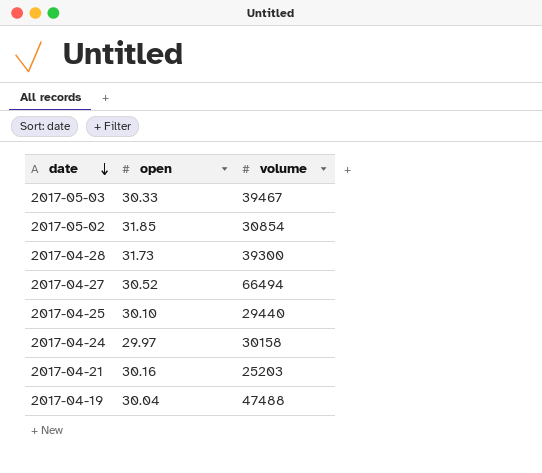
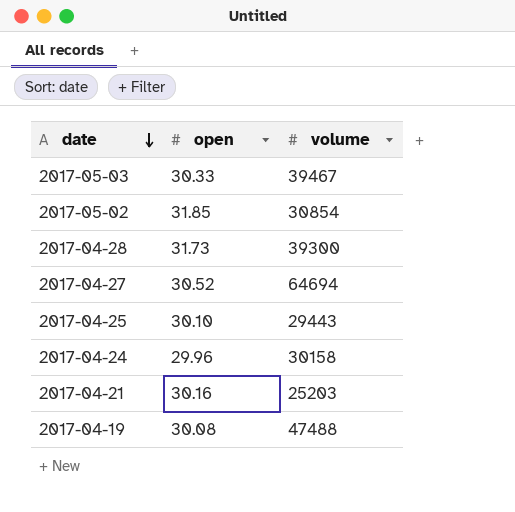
2017-04-27 | volume: 66494 -> 64694
2017-04-25 | volume: 29440 -> 29443
2017-04-24 | open: 29.97 -> 29.96
2017-04-19 | open: 30.04 -> 30.08

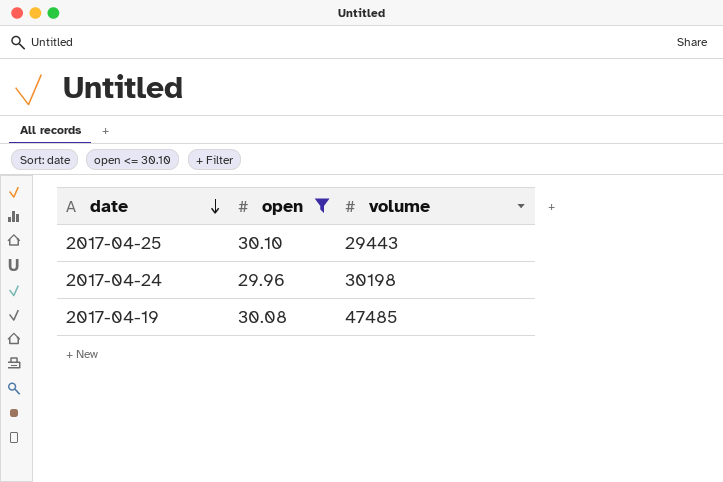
filter: none -> open <= 30.10
2017-04-24 | volume: 30158 -> 30198
2017-04-19 | volume: 47488 -> 47485

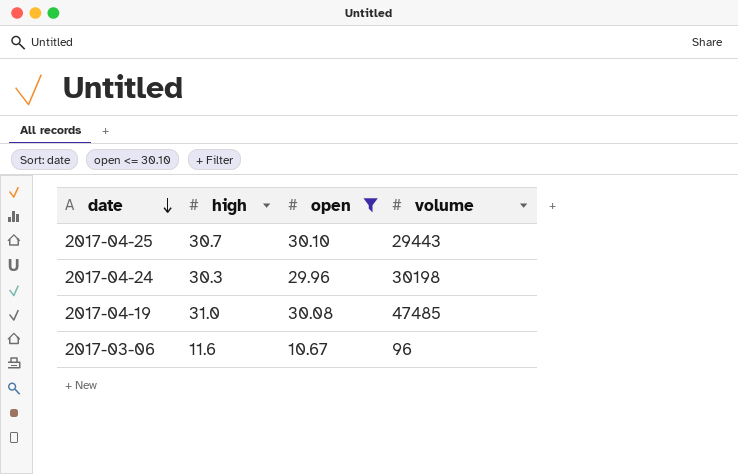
column high | position: none -> 2
row 2017-03-06: none -> 11.6 | 10.67 | 96

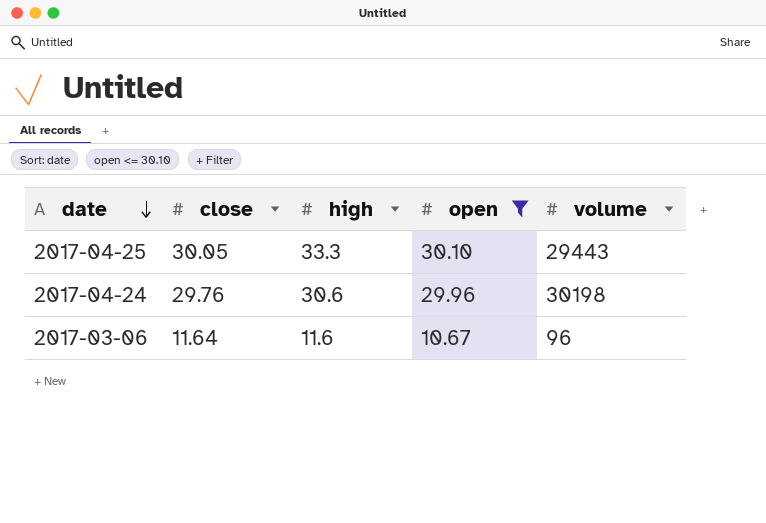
column close | position: none -> 2
row 2017-04-19: 31.0 | 30.08 | 47485 -> none
2017-04-25 | high: 30.7 -> 33.3
2017-04-24 | high: 30.3 -> 30.6

